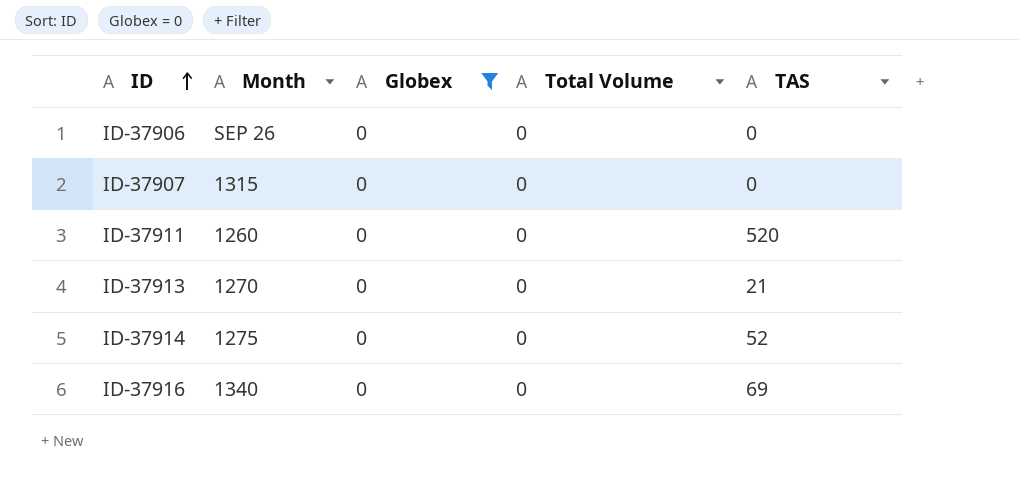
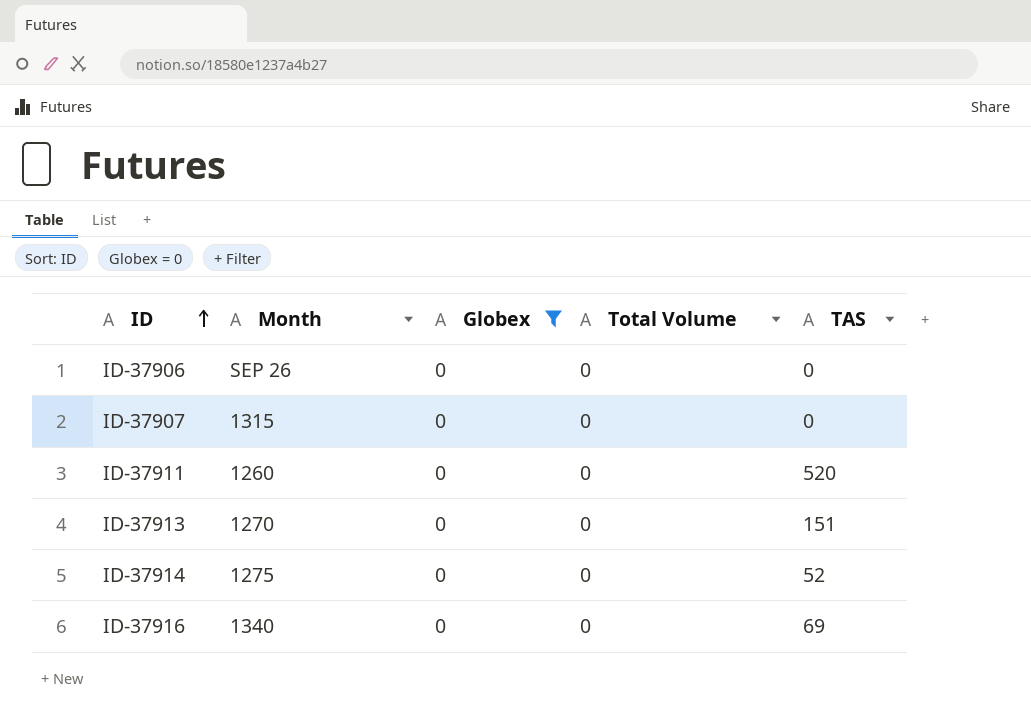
ID-37913 | TAS: 21 -> 151

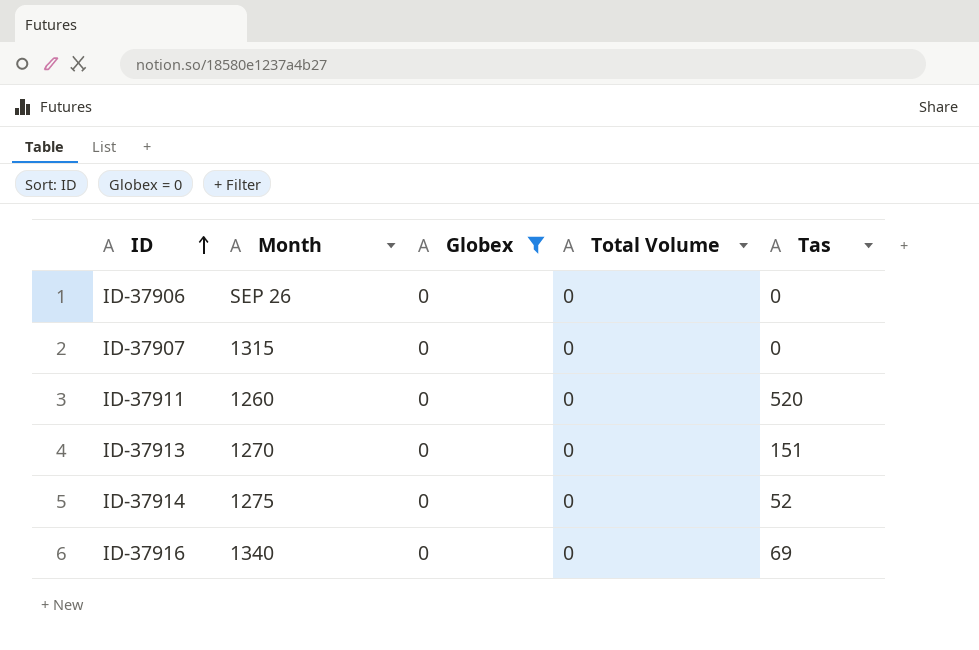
column name: TAS -> Tas

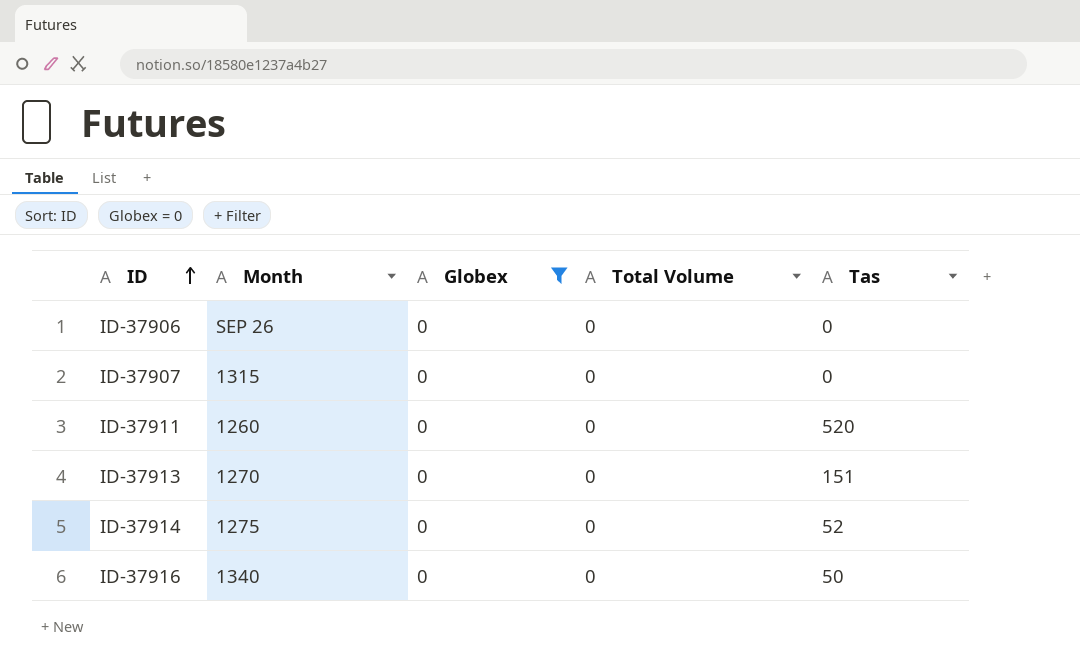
ID-37916 | Tas: 69 -> 50

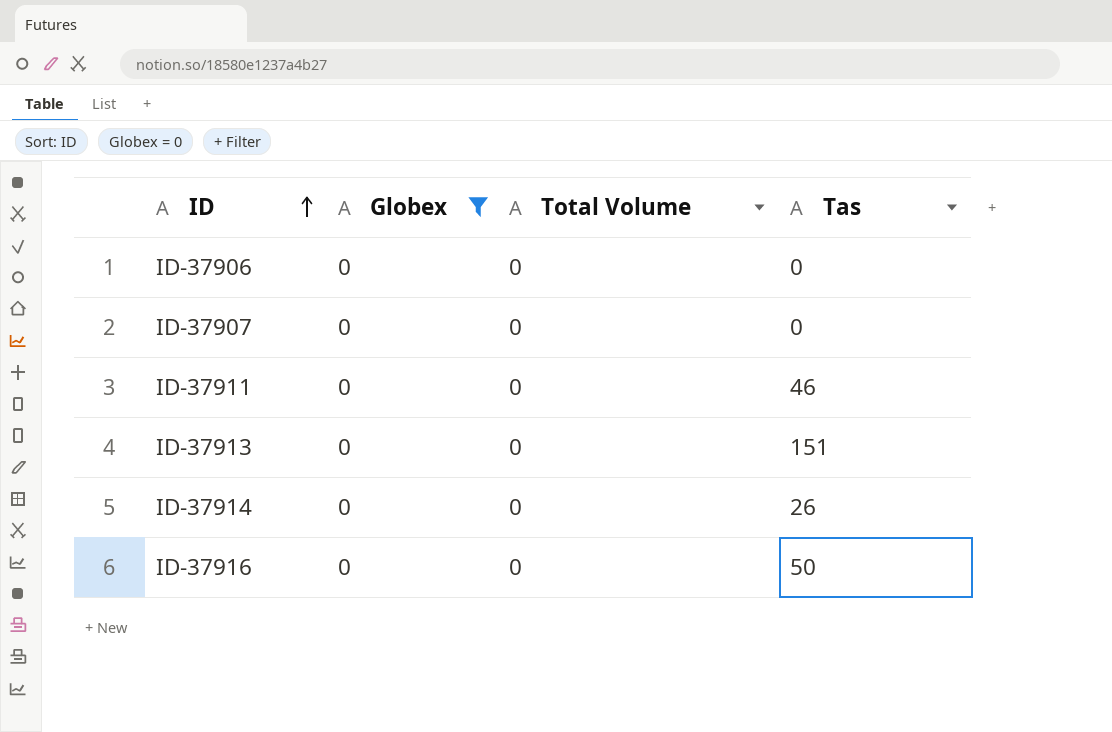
column Month | position: 2 -> none
ID-37911 | Tas: 520 -> 46
ID-37914 | Tas: 52 -> 26

